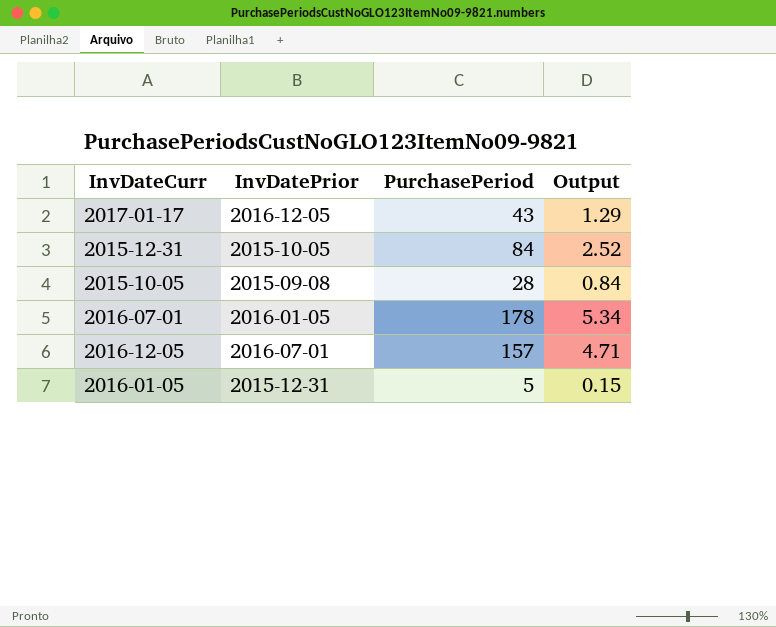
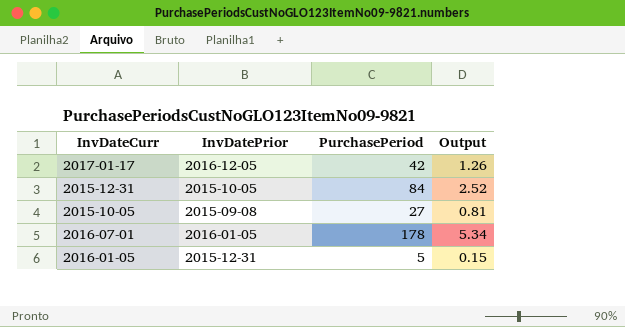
row 2016-12-05: 2016-07-01 | 157 | 4.71 -> none
2017-01-17 | PurchasePeriod: 43 -> 42
2017-01-17 | Output: 1.29 -> 1.26
2015-10-05 | PurchasePeriod: 28 -> 27
2015-10-05 | Output: 0.84 -> 0.81

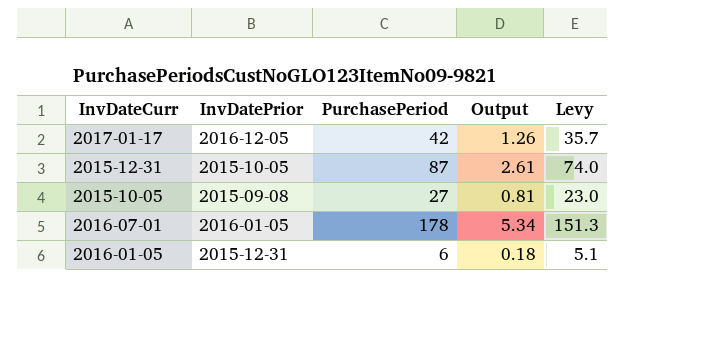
column Levy | formula: none -> [PurchasePeriod] * 0.85
2015-12-31 | PurchasePeriod: 84 -> 87
2015-12-31 | Output: 2.52 -> 2.61
2016-01-05 | PurchasePeriod: 5 -> 6
2016-01-05 | Output: 0.15 -> 0.18

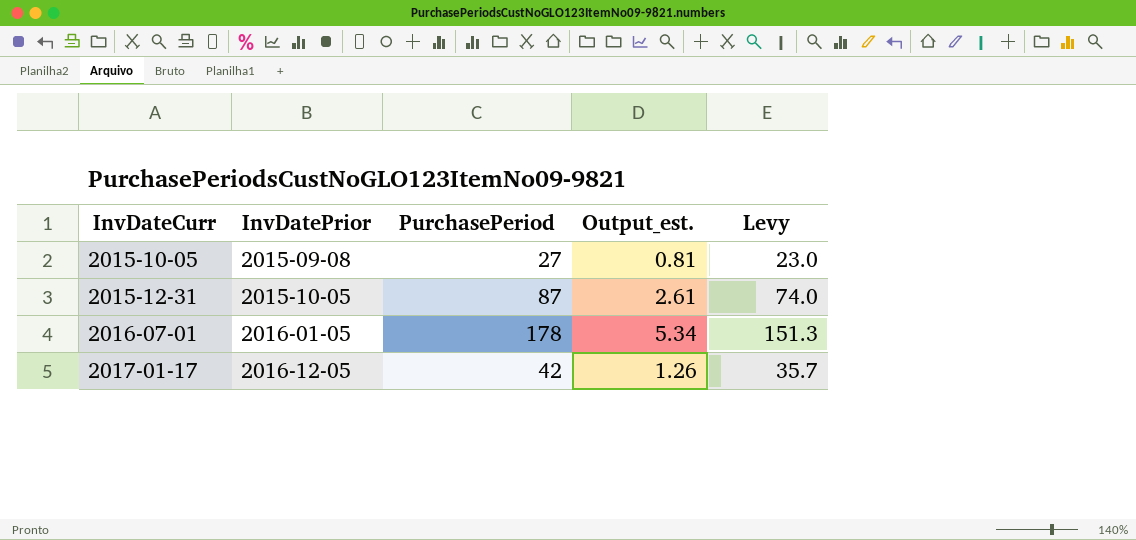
row order: none -> InvDateCurr ascending
column name: Output -> Output_est.
row 2016-01-05: 2015-12-31 | 6 | 0.18 | 5.1 -> none

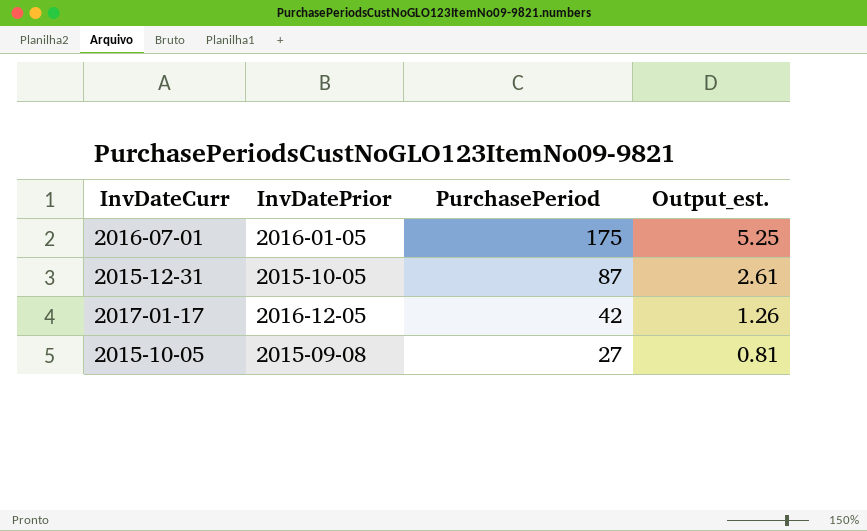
row order: InvDateCurr ascending -> PurchasePeriod descending
column Levy | formula: [PurchasePeriod] * 0.85 -> none
2016-07-01 | PurchasePeriod: 178 -> 175
2016-07-01 | Output_est.: 5.34 -> 5.25

